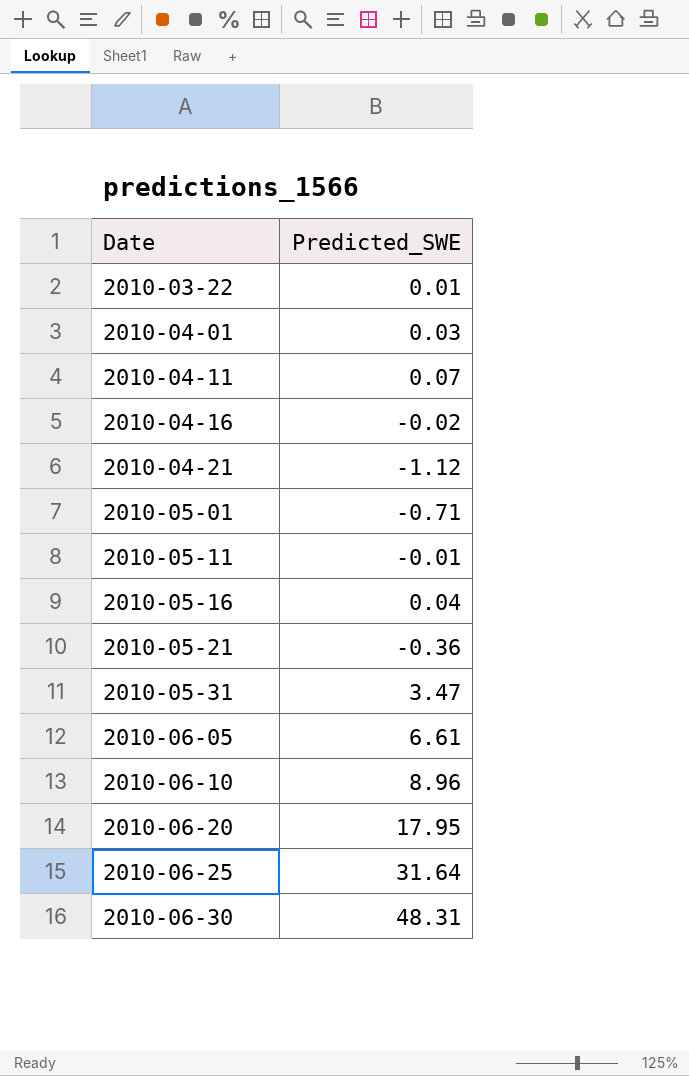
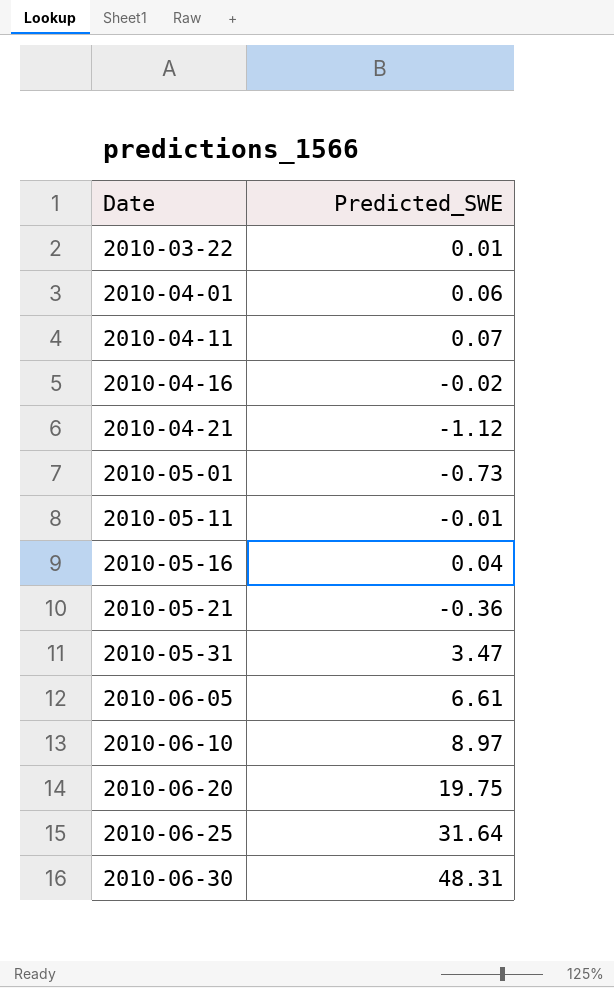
2010-04-01 | Predicted_SWE: 0.03 -> 0.06
2010-05-01 | Predicted_SWE: -0.71 -> -0.73
2010-06-10 | Predicted_SWE: 8.96 -> 8.97
2010-06-20 | Predicted_SWE: 17.95 -> 19.75

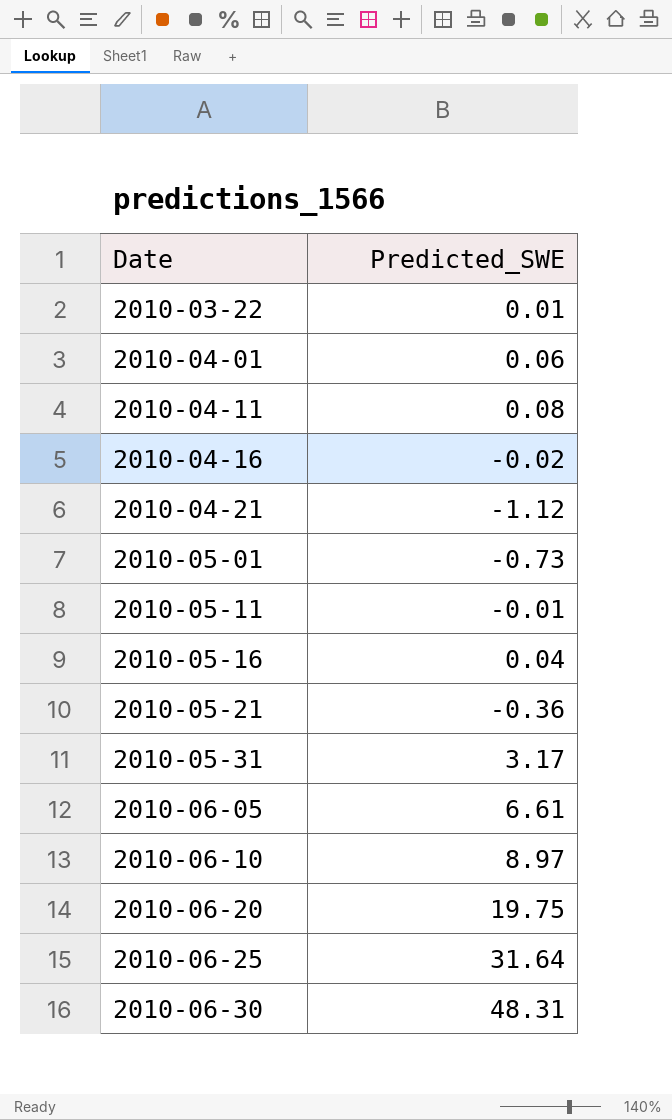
2010-04-11 | Predicted_SWE: 0.07 -> 0.08
2010-05-31 | Predicted_SWE: 3.47 -> 3.17

